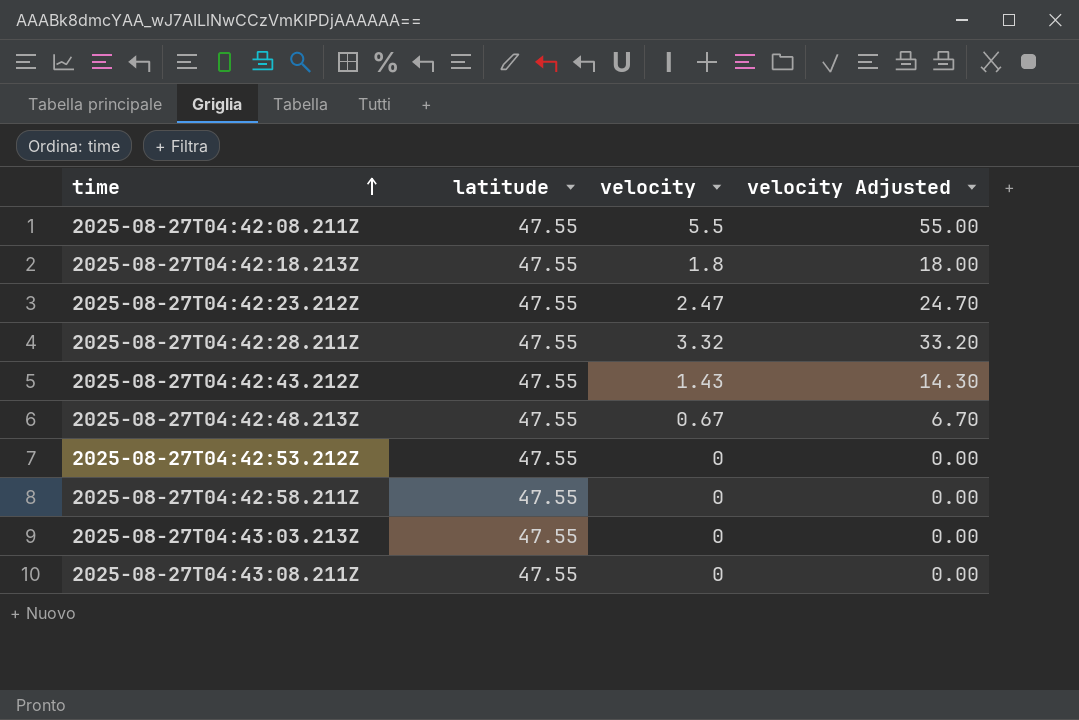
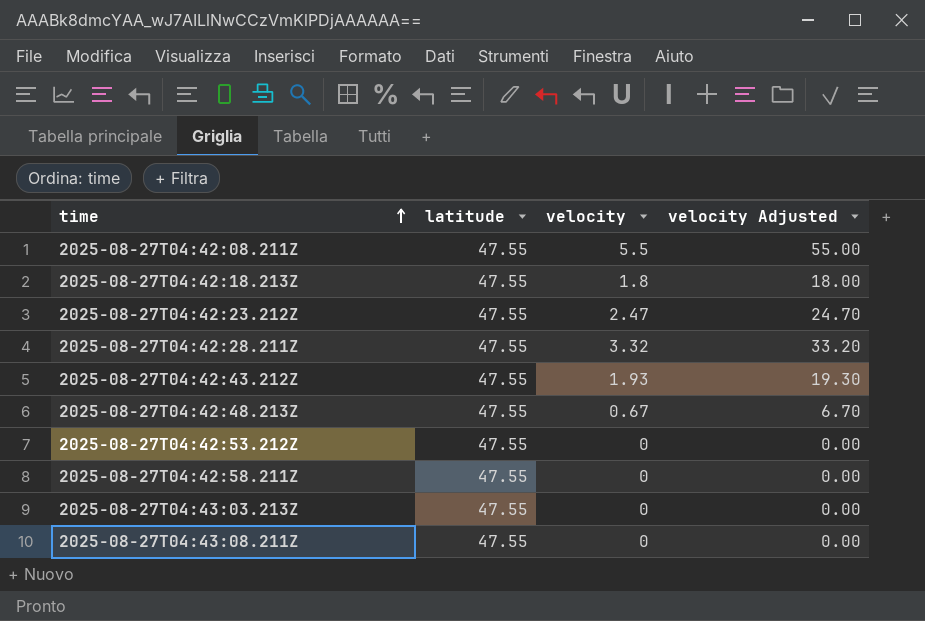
2025-08-27T04:42:43.212Z | velocity: 1.43 -> 1.93
2025-08-27T04:42:43.212Z | velocity Adjusted: 14.30 -> 19.30

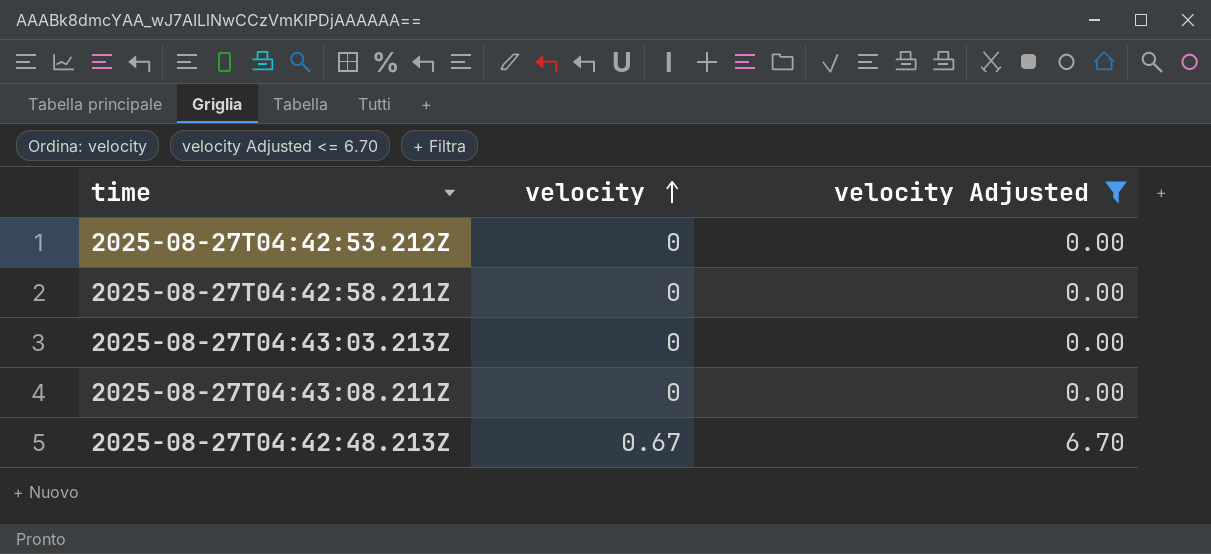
filter: none -> velocity Adjusted <= 6.70
row order: time ascending -> velocity ascending
column latitude | position: 2 -> none

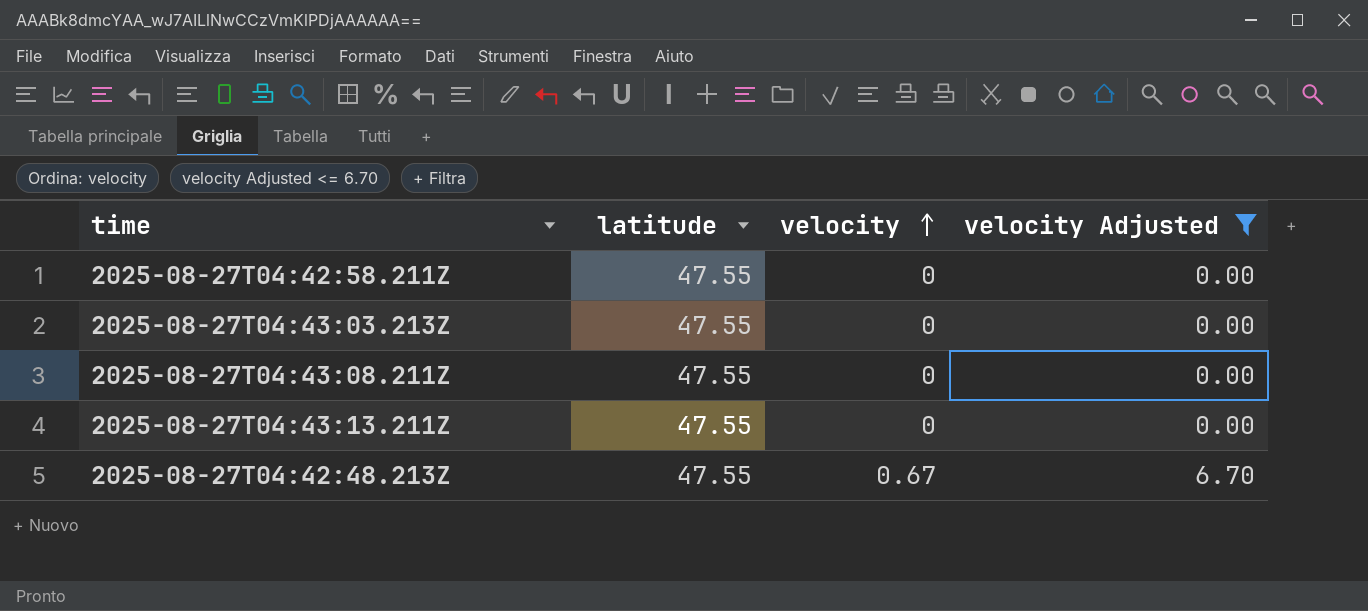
column latitude | position: none -> 2
row 2025-08-27T04:42:53.212Z: 0 | 0.00 -> none
row 2025-08-27T04:43:13.211Z: none -> 47.55 | 0 | 0.00

